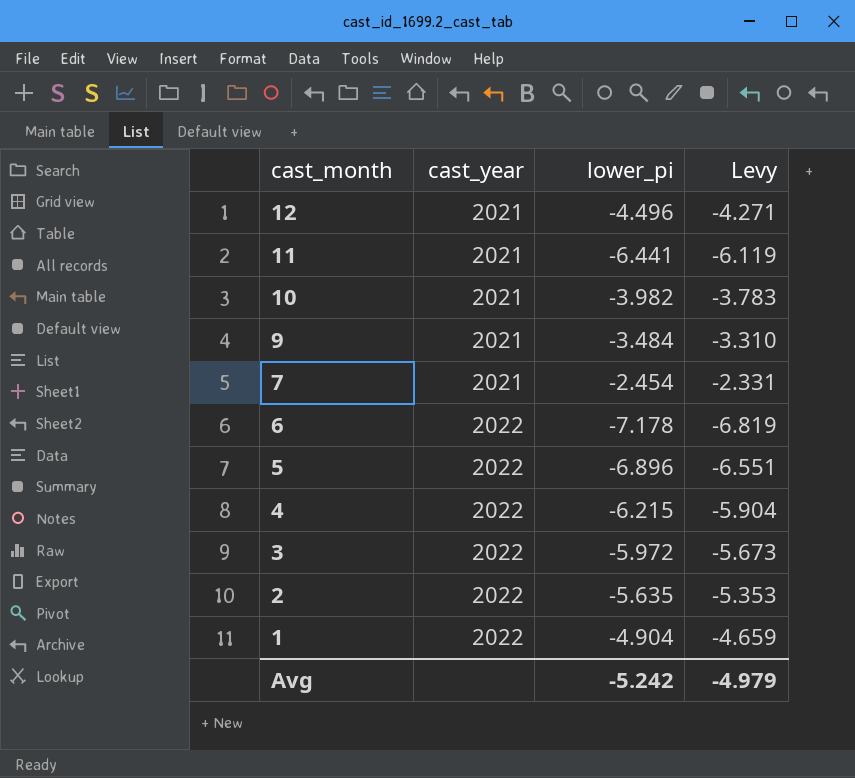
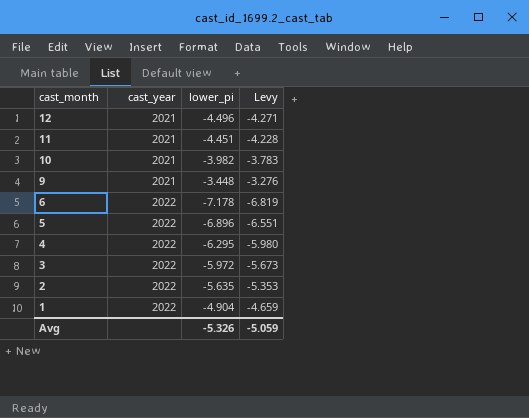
row 7: 2021 | -2.454 | -2.331 -> none
11 | lower_pi: -6.441 -> -4.451
11 | Levy: -6.119 -> -4.228
9 | lower_pi: -3.484 -> -3.448
9 | Levy: -3.310 -> -3.276
4 | lower_pi: -6.215 -> -6.295
4 | Levy: -5.904 -> -5.980
Avg | lower_pi: -5.242 -> -5.326
Avg | Levy: -4.979 -> -5.059

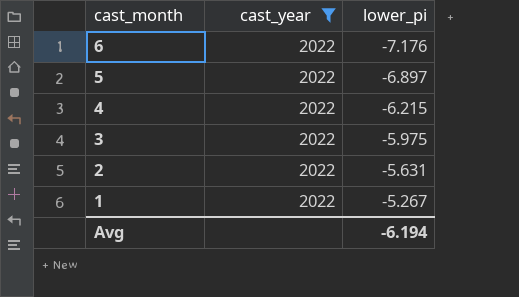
filter: none -> cast_year = 2022
column Levy | formula: [lower_pi] * 0.95 -> none
6 | lower_pi: -7.178 -> -7.176
5 | lower_pi: -6.896 -> -6.897
4 | lower_pi: -6.295 -> -6.215
3 | lower_pi: -5.972 -> -5.975
2 | lower_pi: -5.635 -> -5.631
1 | lower_pi: -4.904 -> -5.267
Avg | lower_pi: -5.326 -> -6.194

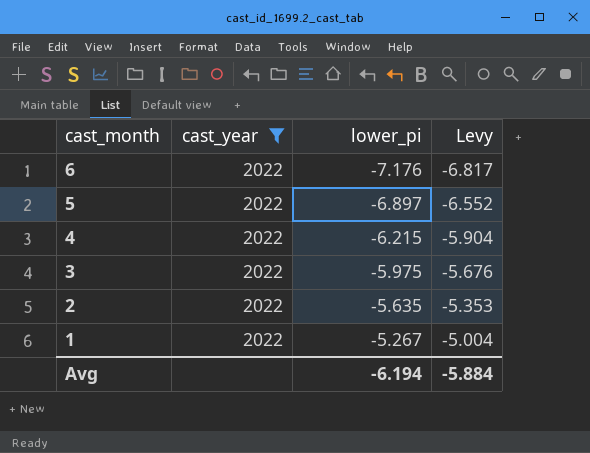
column Levy | formula: none -> [lower_pi] * 0.95
2 | lower_pi: -5.631 -> -5.635

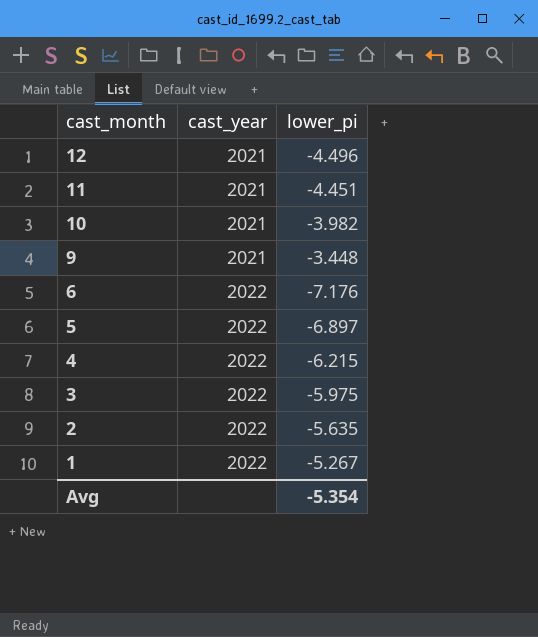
filter: cast_year = 2022 -> none
column Levy | formula: [lower_pi] * 0.95 -> none
Avg | lower_pi: -6.194 -> -5.354

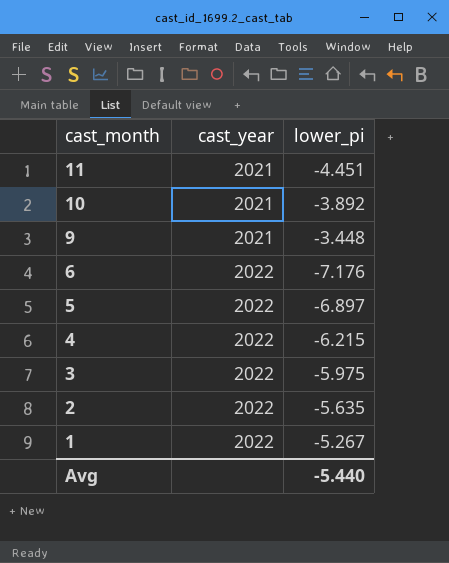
row 12: 2021 | -4.496 -> none
10 | lower_pi: -3.982 -> -3.892
Avg | lower_pi: -5.354 -> -5.440

